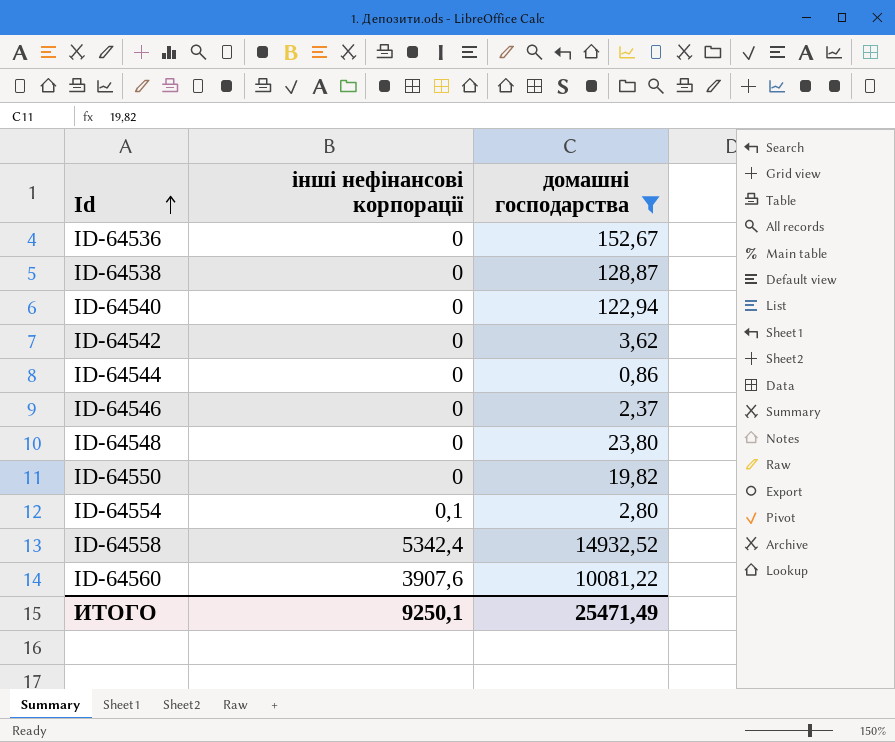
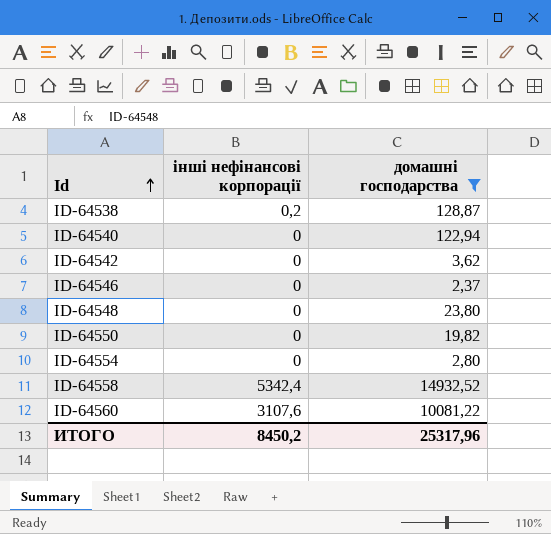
row ID-64536: 0 | 152,67 -> none
row ID-64544: 0 | 0,86 -> none
ID-64538 | інші нефінансові корпорації: 0 -> 0,2
ID-64554 | інші нефінансові корпорації: 0,1 -> 0
ID-64560 | інші нефінансові корпорації: 3907,6 -> 3107,6
ИТОГО | інші нефінансові корпорації: 9250,1 -> 8450,2
ИТОГО | домашні господарства: 25471,49 -> 25317,96

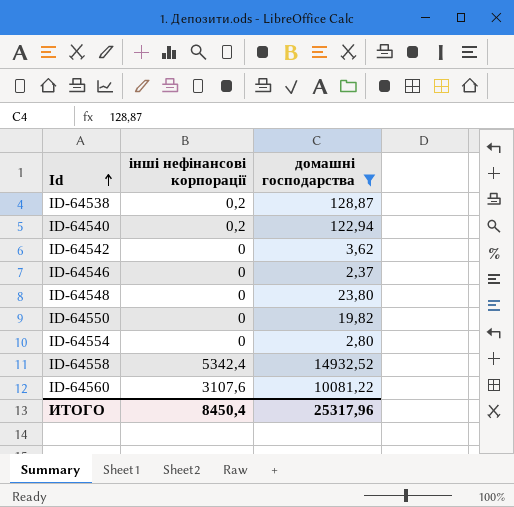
ID-64540 | інші нефінансові корпорації: 0 -> 0,2
ИТОГО | інші нефінансові корпорації: 8450,2 -> 8450,4

